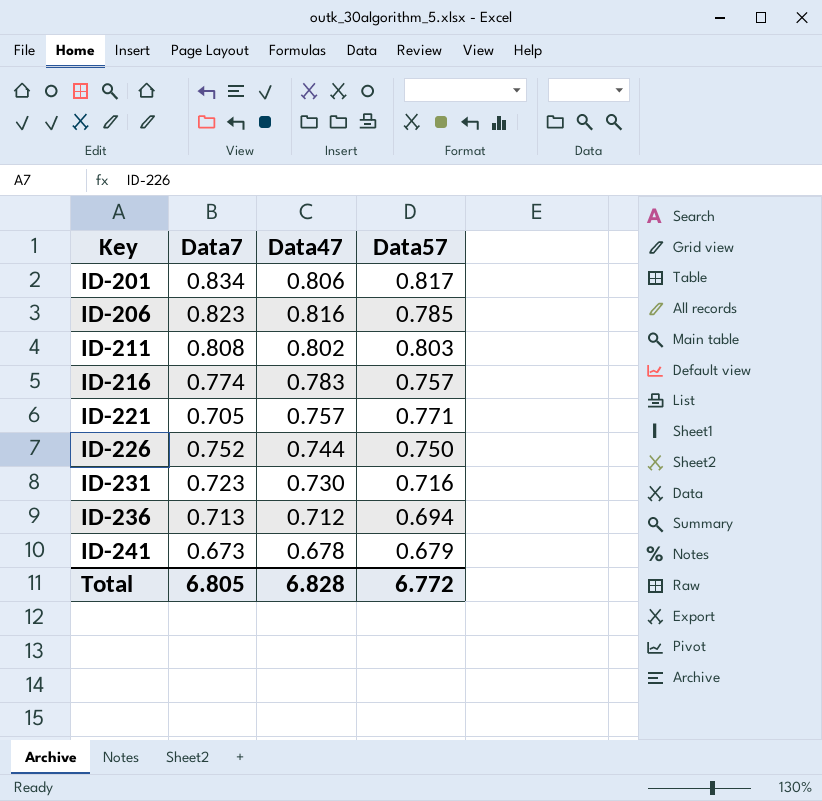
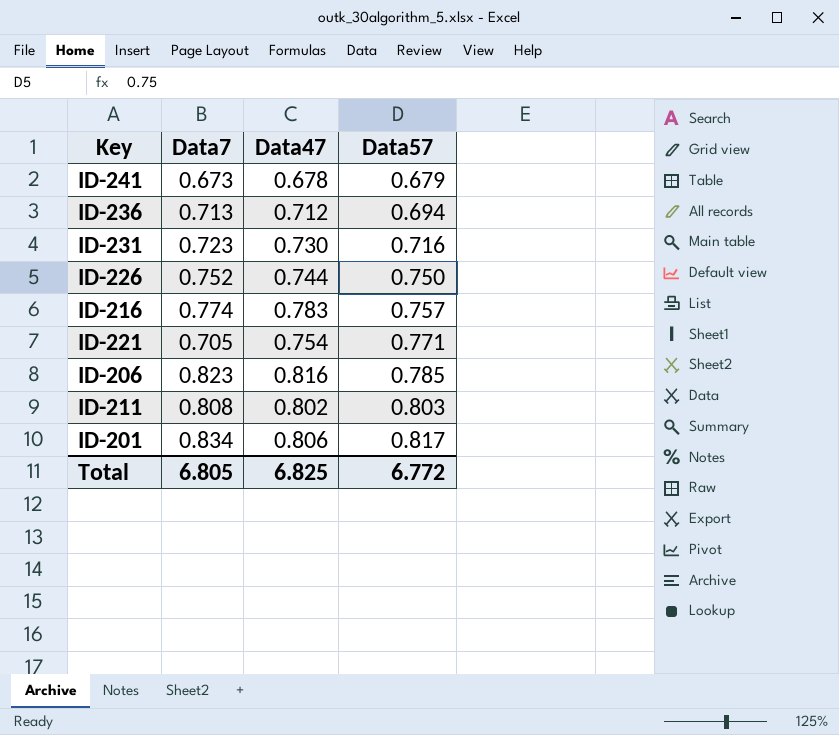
row order: Key ascending -> Data57 ascending
ID-221 | Data47: 0.757 -> 0.754
Total | Data47: 6.828 -> 6.825

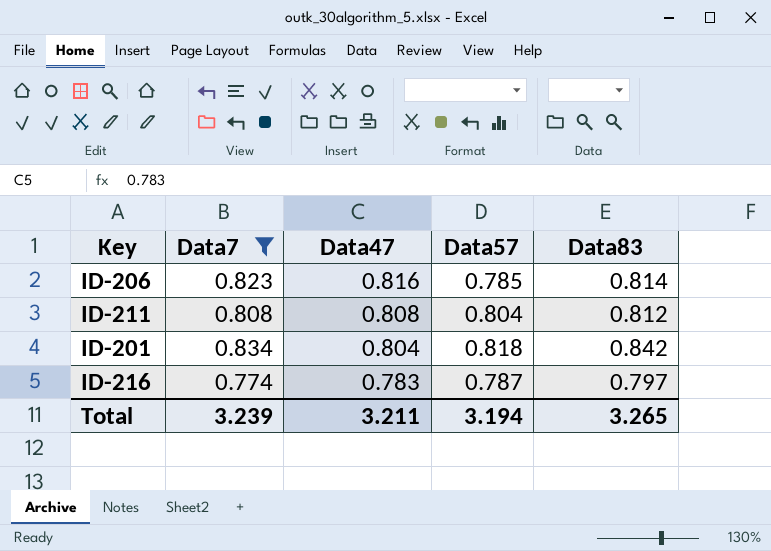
filter: none -> Data7 >= 0.774
row order: Data57 ascending -> Data47 descending
column Data83 | position: none -> 5
ID-211 | Data47: 0.802 -> 0.808
ID-211 | Data57: 0.803 -> 0.804
ID-201 | Data47: 0.806 -> 0.804
ID-201 | Data57: 0.817 -> 0.818
ID-216 | Data57: 0.757 -> 0.787
Total | Data7: 6.805 -> 3.239
Total | Data47: 6.825 -> 3.211
Total | Data57: 6.772 -> 3.194

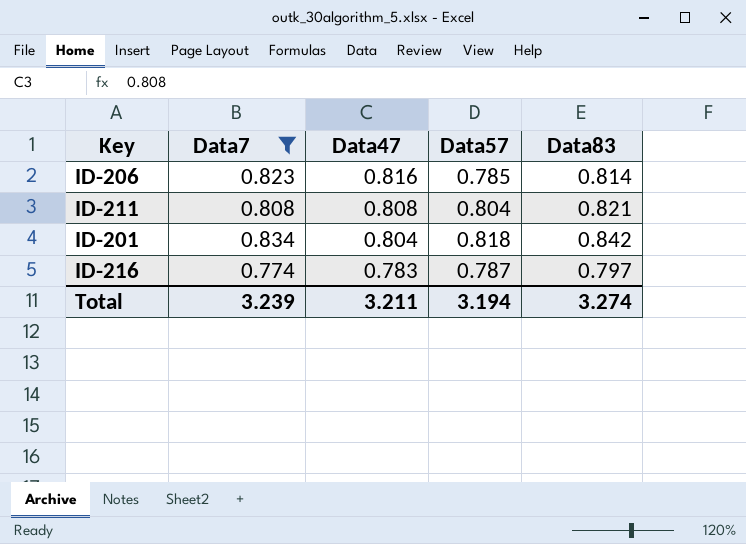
ID-211 | Data83: 0.812 -> 0.821
Total | Data83: 3.265 -> 3.274

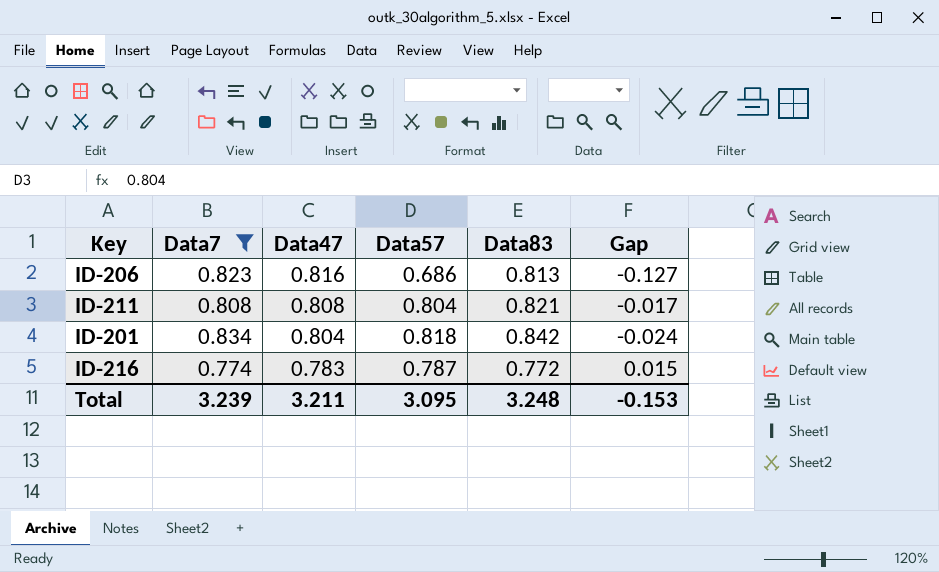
column Gap | formula: none -> [Data57] - [Data83]
ID-206 | Data57: 0.785 -> 0.686
ID-206 | Data83: 0.814 -> 0.813
ID-216 | Data83: 0.797 -> 0.772
Total | Data57: 3.194 -> 3.095
Total | Data83: 3.274 -> 3.248

